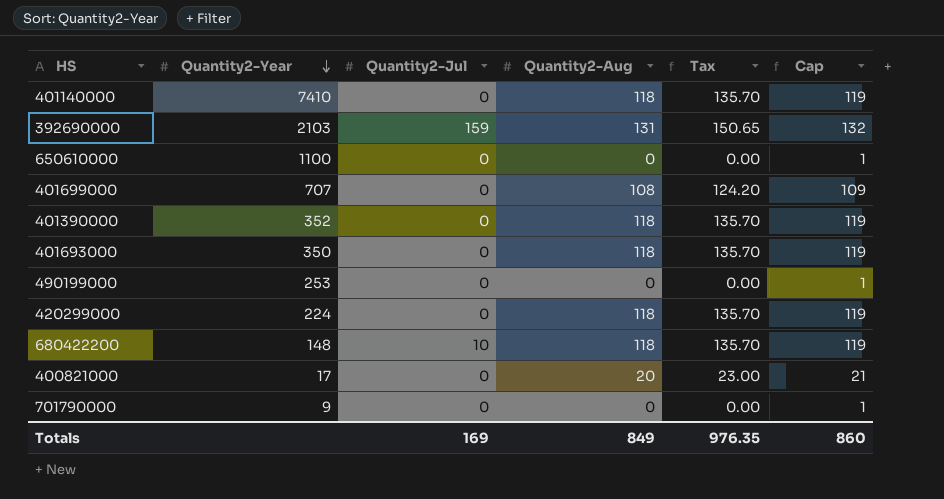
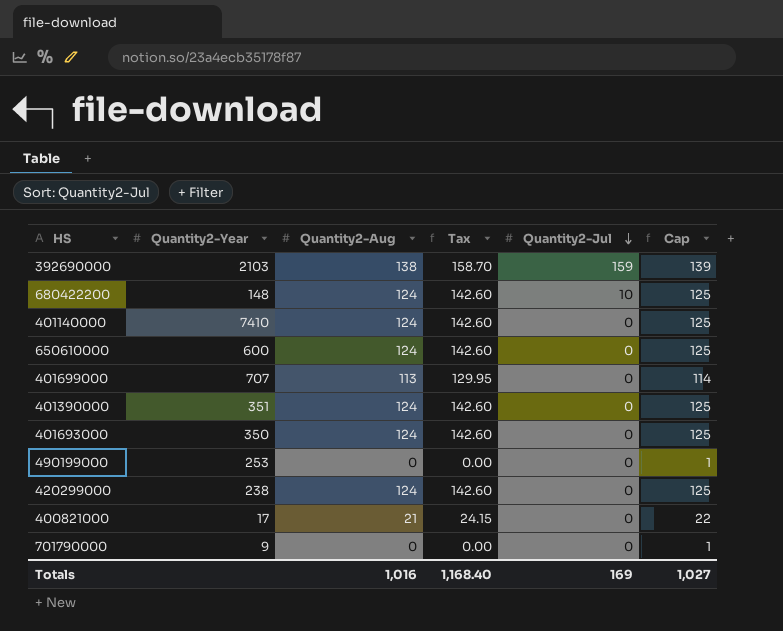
row order: Quantity2-Year descending -> Quantity2-Jul descending
column Quantity2-Jul | position: 3 -> 5
392690000 | Quantity2-Aug: 131 -> 138
392690000 | Tax: 150.65 -> 158.70
392690000 | Cap: 132 -> 139
680422200 | Quantity2-Aug: 118 -> 124
680422200 | Tax: 135.70 -> 142.60
680422200 | Cap: 119 -> 125
401140000 | Quantity2-Aug: 118 -> 124
401140000 | Tax: 135.70 -> 142.60
401140000 | Cap: 119 -> 125
650610000 | Quantity2-Year: 1100 -> 600
650610000 | Quantity2-Aug: 0 -> 124
650610000 | Tax: 0.00 -> 142.60
650610000 | Cap: 1 -> 125
401699000 | Quantity2-Aug: 108 -> 113
401699000 | Tax: 124.20 -> 129.95
401699000 | Cap: 109 -> 114
401390000 | Quantity2-Year: 352 -> 351
401390000 | Quantity2-Aug: 118 -> 124
401390000 | Tax: 135.70 -> 142.60
401390000 | Cap: 119 -> 125
401693000 | Quantity2-Aug: 118 -> 124
401693000 | Tax: 135.70 -> 142.60
401693000 | Cap: 119 -> 125
420299000 | Quantity2-Year: 224 -> 238
420299000 | Quantity2-Aug: 118 -> 124
420299000 | Tax: 135.70 -> 142.60
420299000 | Cap: 119 -> 125
400821000 | Quantity2-Aug: 20 -> 21
400821000 | Tax: 23.00 -> 24.15
400821000 | Cap: 21 -> 22
Totals | Quantity2-Aug: 849 -> 1,016
Totals | Tax: 976.35 -> 1,168.40
Totals | Cap: 860 -> 1,027

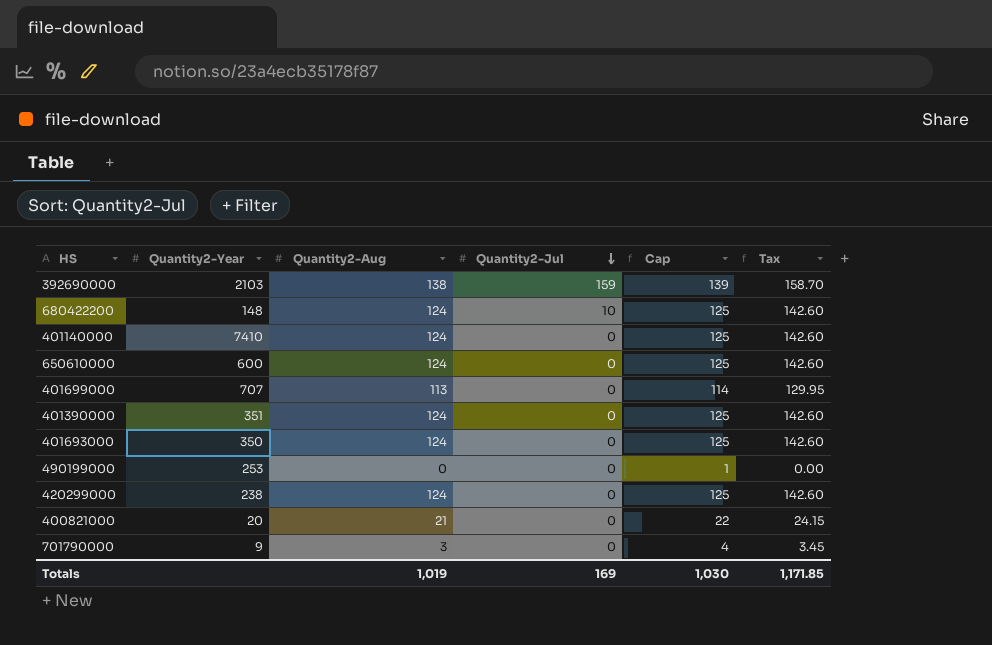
column Tax | position: 4 -> 6
400821000 | Quantity2-Year: 17 -> 20
701790000 | Quantity2-Aug: 0 -> 3
701790000 | Cap: 1 -> 4
701790000 | Tax: 0.00 -> 3.45
Totals | Quantity2-Aug: 1,016 -> 1,019
Totals | Cap: 1,027 -> 1,030
Totals | Tax: 1,168.40 -> 1,171.85

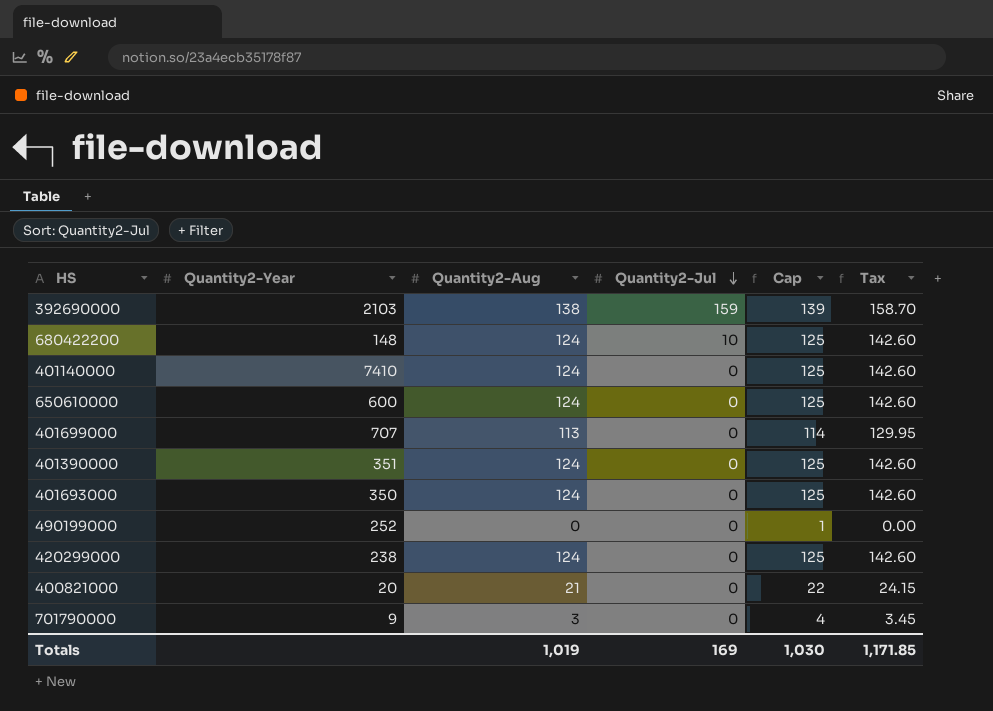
490199000 | Quantity2-Year: 253 -> 252

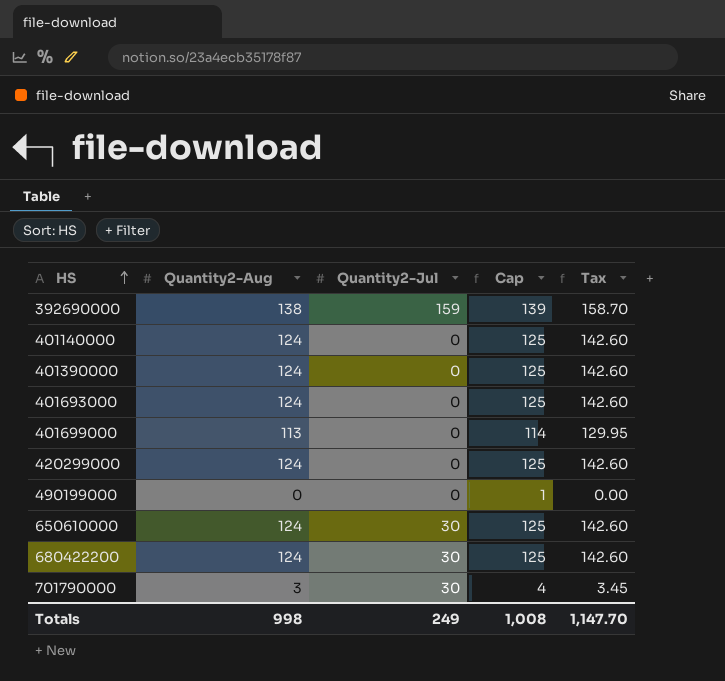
row order: Quantity2-Jul descending -> HS ascending
column Quantity2-Year | position: 2 -> none
row 400821000: 20 | 21 | 0 | 22 | 24.15 -> none
650610000 | Quantity2-Jul: 0 -> 30
680422200 | Quantity2-Jul: 10 -> 30
701790000 | Quantity2-Jul: 0 -> 30
Totals | Quantity2-Aug: 1,019 -> 998
Totals | Quantity2-Jul: 169 -> 249
Totals | Cap: 1,030 -> 1,008
Totals | Tax: 1,171.85 -> 1,147.70

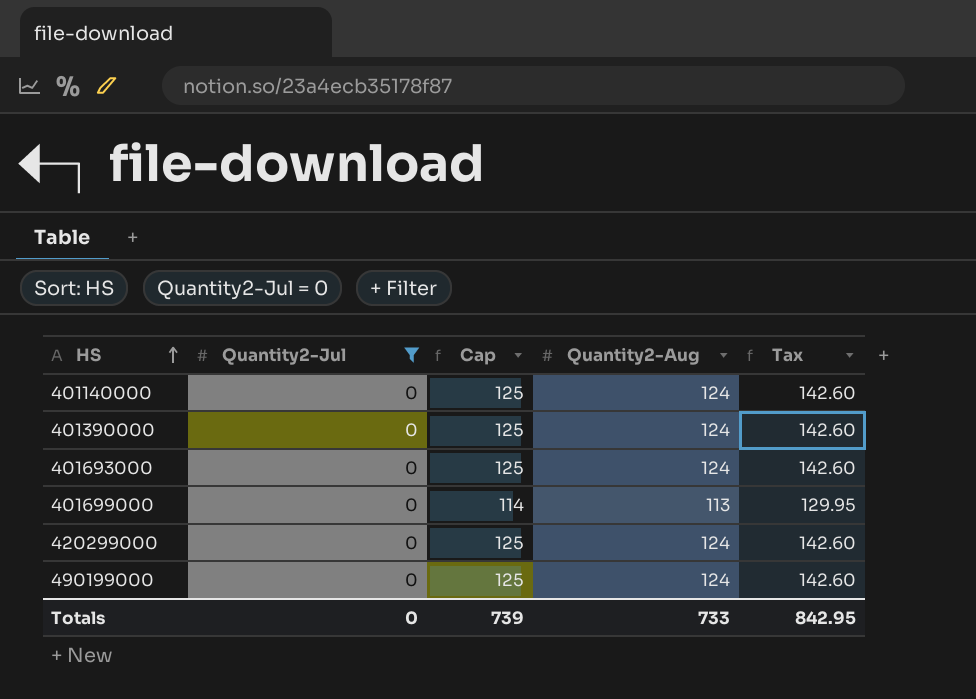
filter: none -> Quantity2-Jul = 0
column Quantity2-Aug | position: 2 -> 4
490199000 | Cap: 1 -> 125
490199000 | Quantity2-Aug: 0 -> 124
490199000 | Tax: 0.00 -> 142.60
Totals | Quantity2-Jul: 249 -> 0
Totals | Cap: 1,008 -> 739
Totals | Quantity2-Aug: 998 -> 733
Totals | Tax: 1,147.70 -> 842.95

